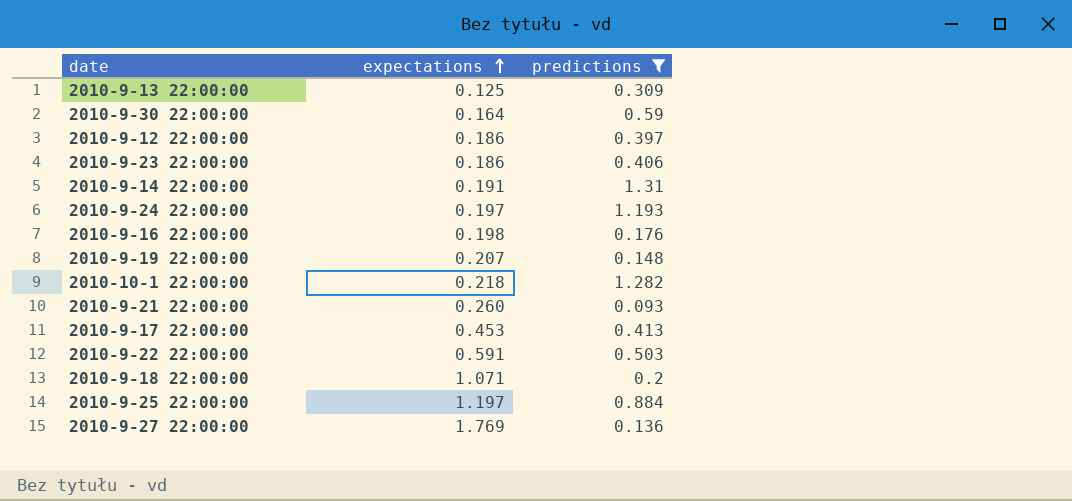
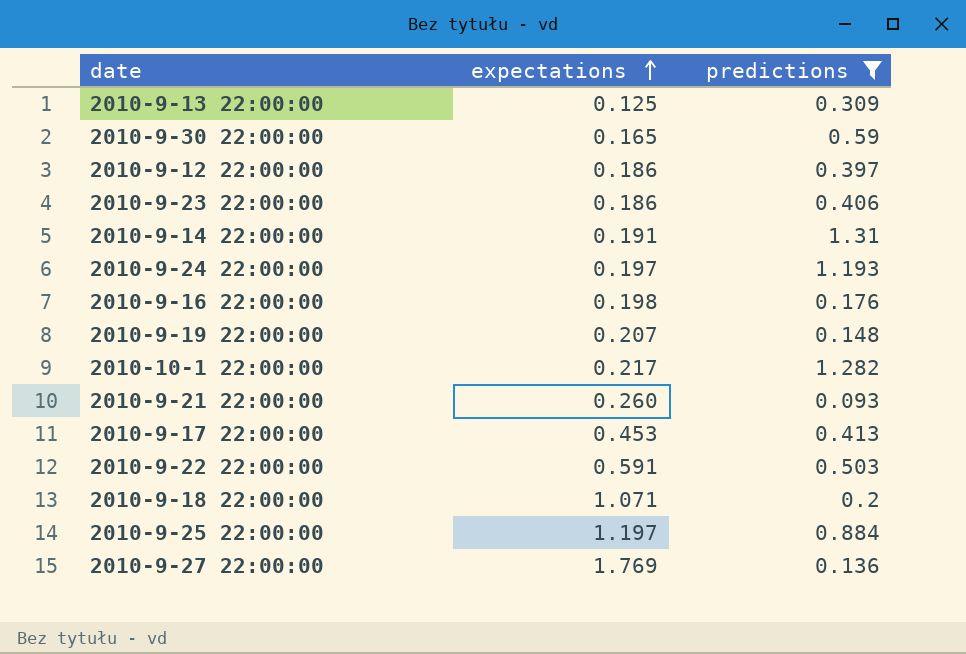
2010-9-30 22:00:00 | expectations: 0.164 -> 0.165
2010-10-1 22:00:00 | expectations: 0.218 -> 0.217

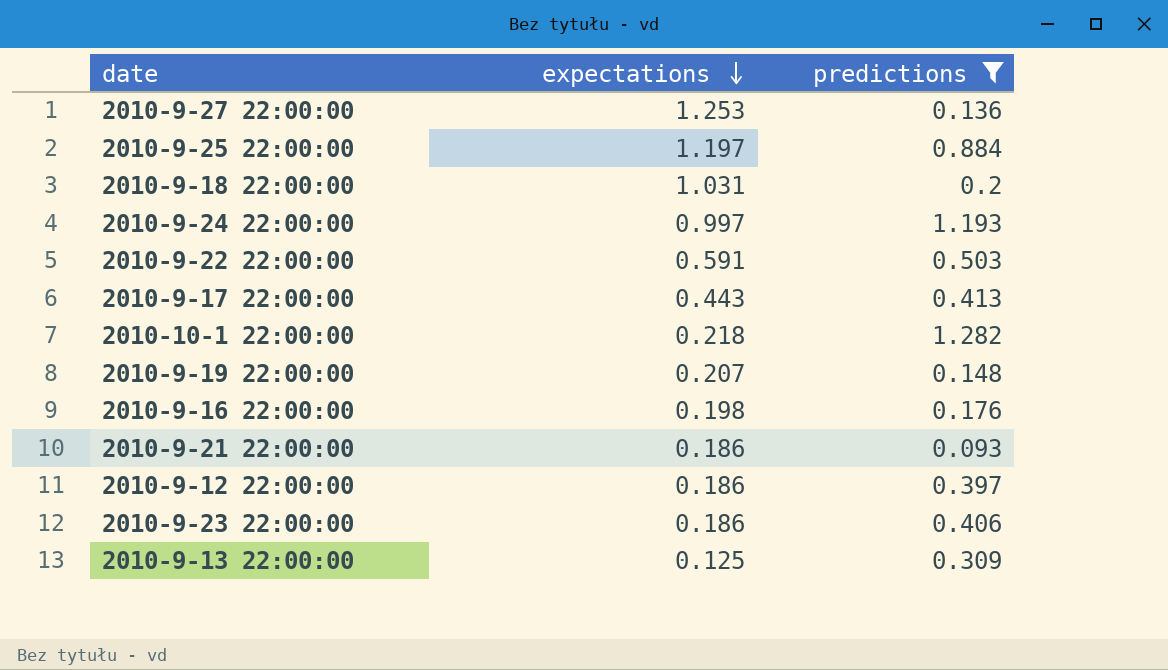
row order: expectations ascending -> expectations descending
row 2010-9-30 22:00:00: 0.165 | 0.59 -> none
row 2010-9-14 22:00:00: 0.191 | 1.31 -> none
2010-9-27 22:00:00 | expectations: 1.769 -> 1.253
2010-9-18 22:00:00 | expectations: 1.071 -> 1.031
2010-9-24 22:00:00 | expectations: 0.197 -> 0.997
2010-9-17 22:00:00 | expectations: 0.453 -> 0.443
2010-10-1 22:00:00 | expectations: 0.217 -> 0.218
2010-9-21 22:00:00 | expectations: 0.260 -> 0.186

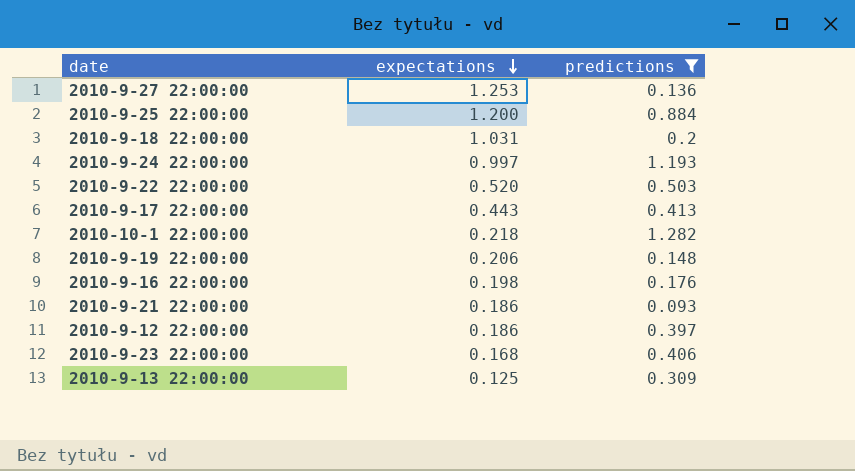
2010-9-25 22:00:00 | expectations: 1.197 -> 1.200
2010-9-22 22:00:00 | expectations: 0.591 -> 0.520
2010-9-19 22:00:00 | expectations: 0.207 -> 0.206
2010-9-23 22:00:00 | expectations: 0.186 -> 0.168

